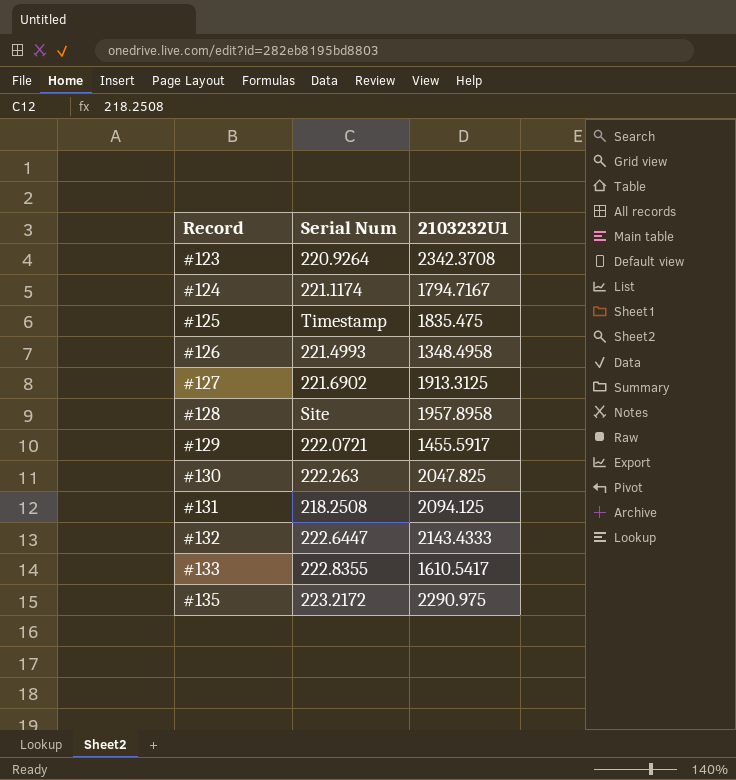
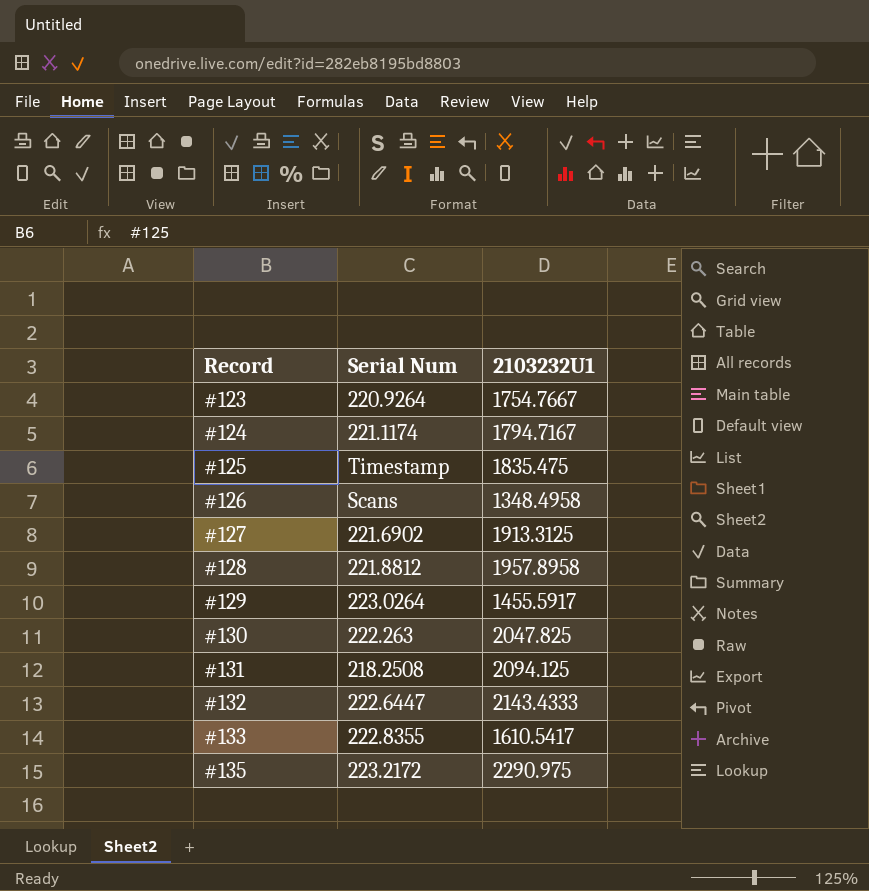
#123 | 2103232U1: 2342.3708 -> 1754.7667
#126 | Serial Num: 221.4993 -> Scans
#128 | Serial Num: Site -> 221.8812
#129 | Serial Num: 222.0721 -> 223.0264

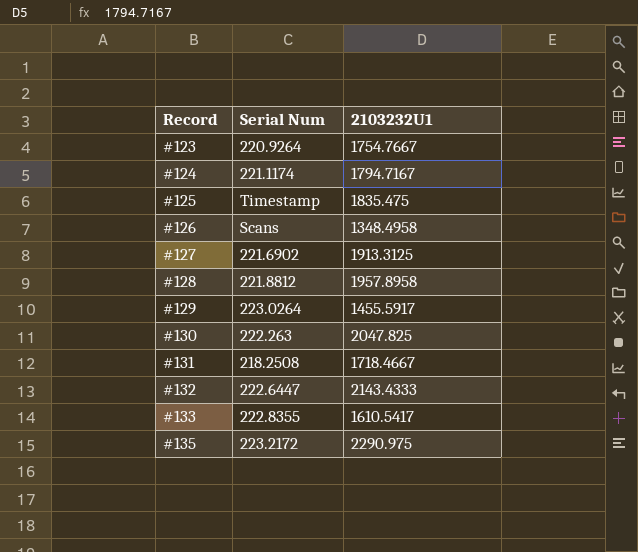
#131 | 2103232U1: 2094.125 -> 1718.4667

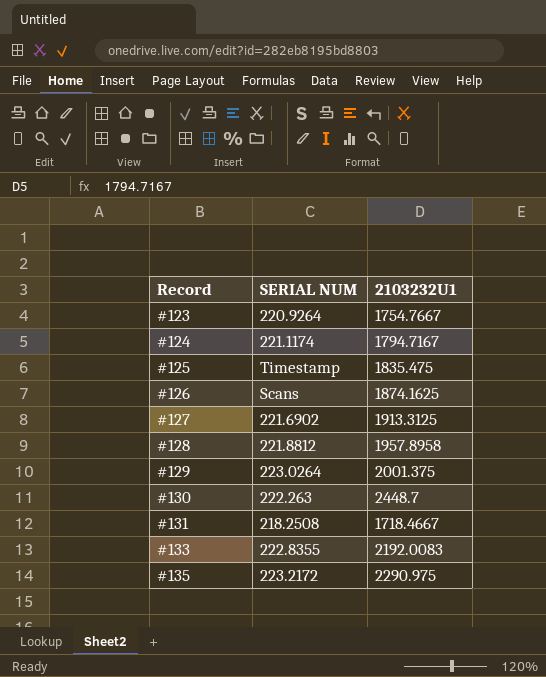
column name: Serial Num -> SERIAL NUM
row #132: 222.6447 | 2143.4333 -> none
#126 | 2103232U1: 1348.4958 -> 1874.1625
#129 | 2103232U1: 1455.5917 -> 2001.375
#130 | 2103232U1: 2047.825 -> 2448.7
#133 | 2103232U1: 1610.5417 -> 2192.0083

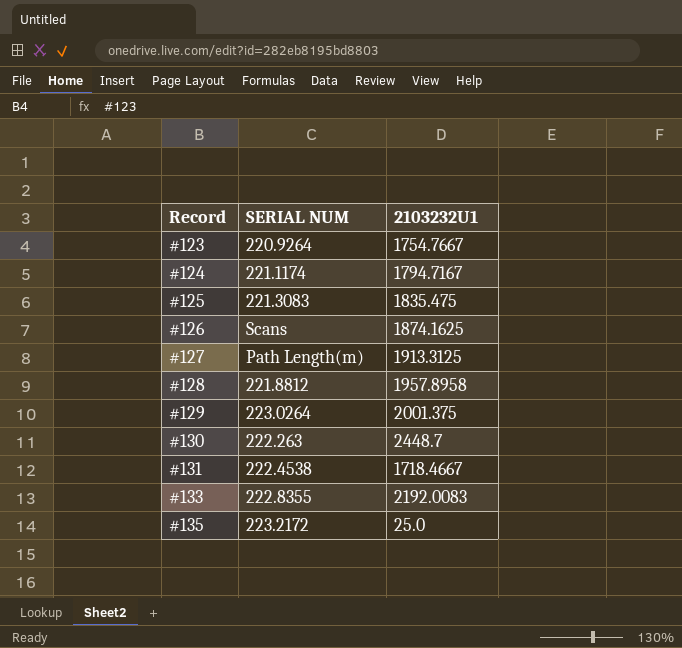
#125 | SERIAL NUM: Timestamp -> 221.3083
#127 | SERIAL NUM: 221.6902 -> Path Length(m)
#131 | SERIAL NUM: 218.2508 -> 222.4538
#135 | 2103232U1: 2290.975 -> 25.0

